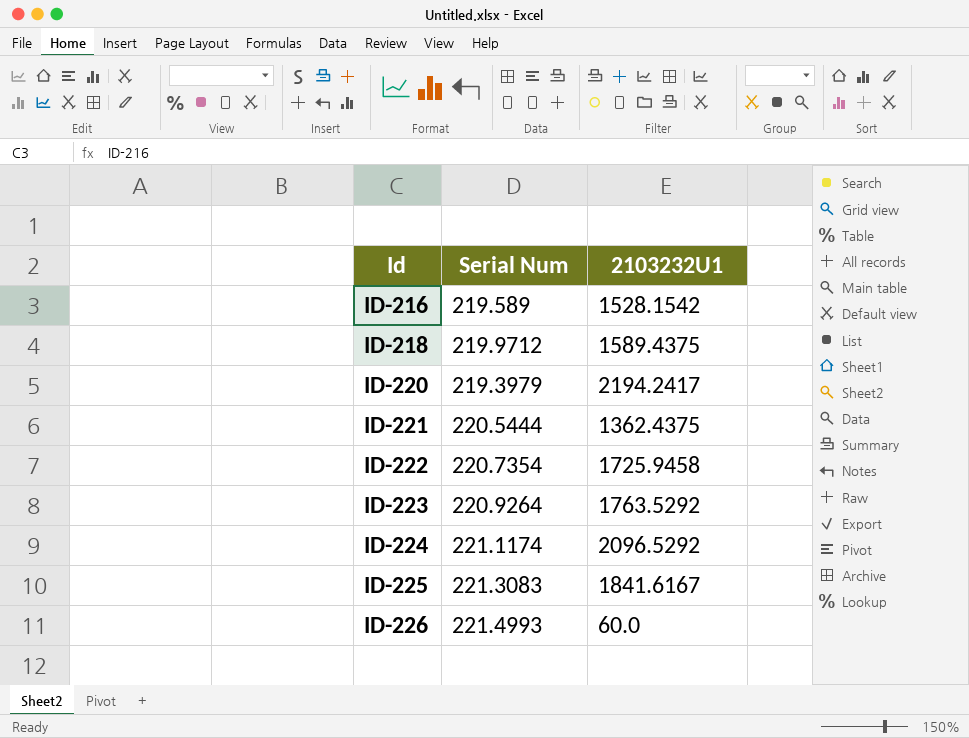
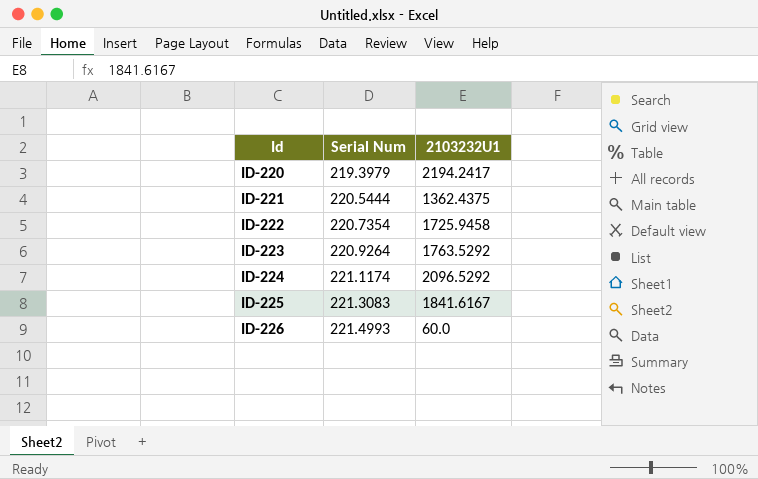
row ID-216: 219.589 | 1528.1542 -> none
row ID-218: 219.9712 | 1589.4375 -> none

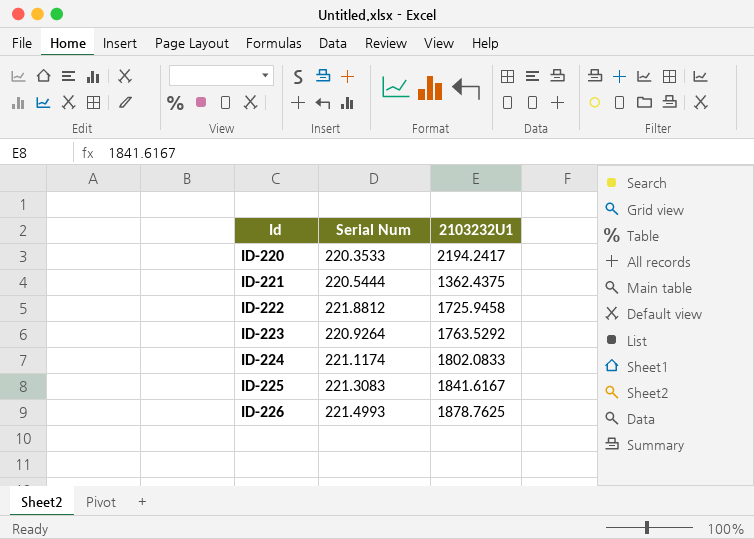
ID-220 | Serial Num: 219.3979 -> 220.3533
ID-222 | Serial Num: 220.7354 -> 221.8812
ID-224 | 2103232U1: 2096.5292 -> 1802.0833
ID-226 | 2103232U1: 60.0 -> 1878.7625

